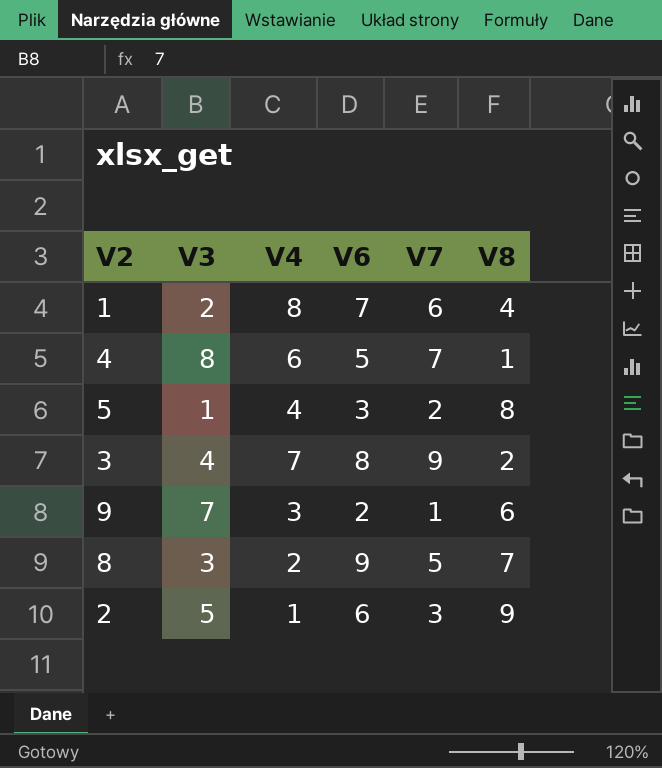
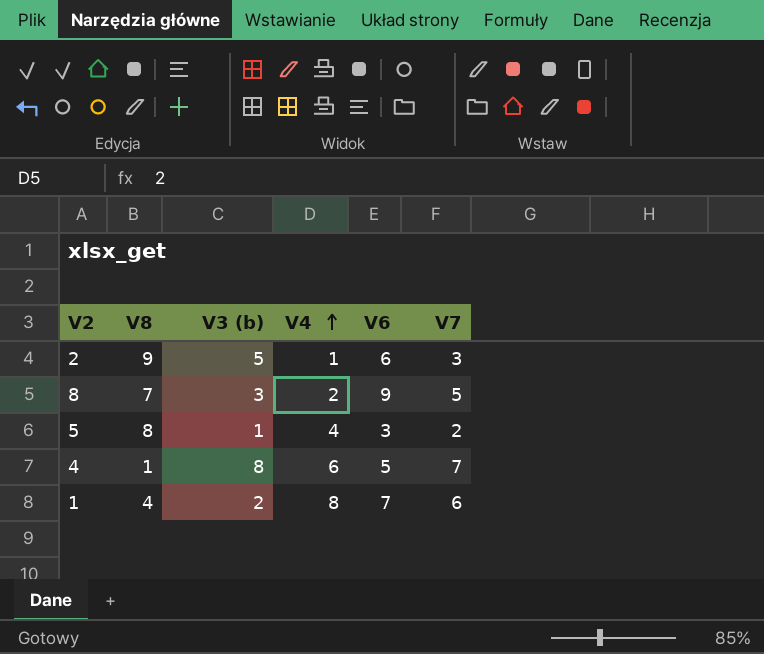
row order: none -> V4 ascending
column V8 | position: 6 -> 2
column name: V3 -> V3 (b)
row 3: 4 | 7 | 8 | 9 | 2 -> none
row 9: 7 | 3 | 2 | 1 | 6 -> none

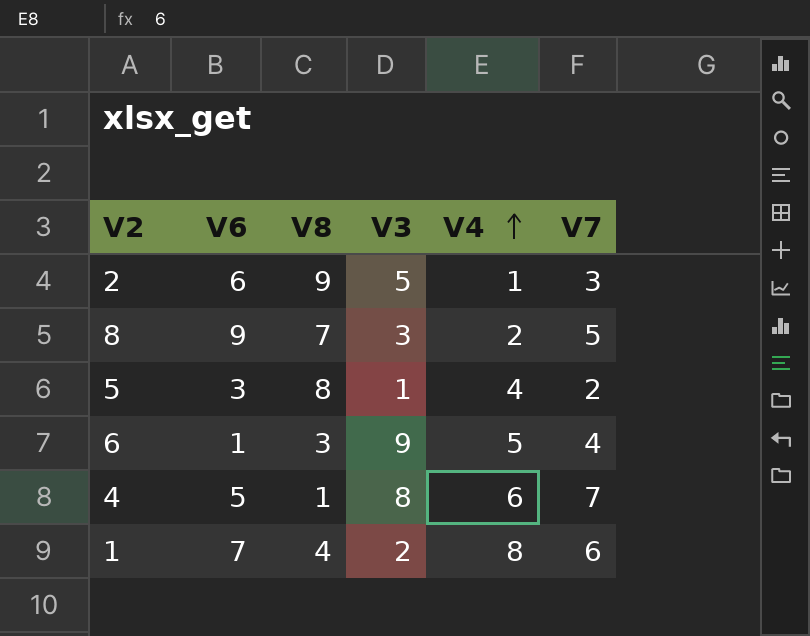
column V6 | position: 5 -> 2
column name: V3 (b) -> V3
row 6: none -> 1 | 3 | 9 | 5 | 4

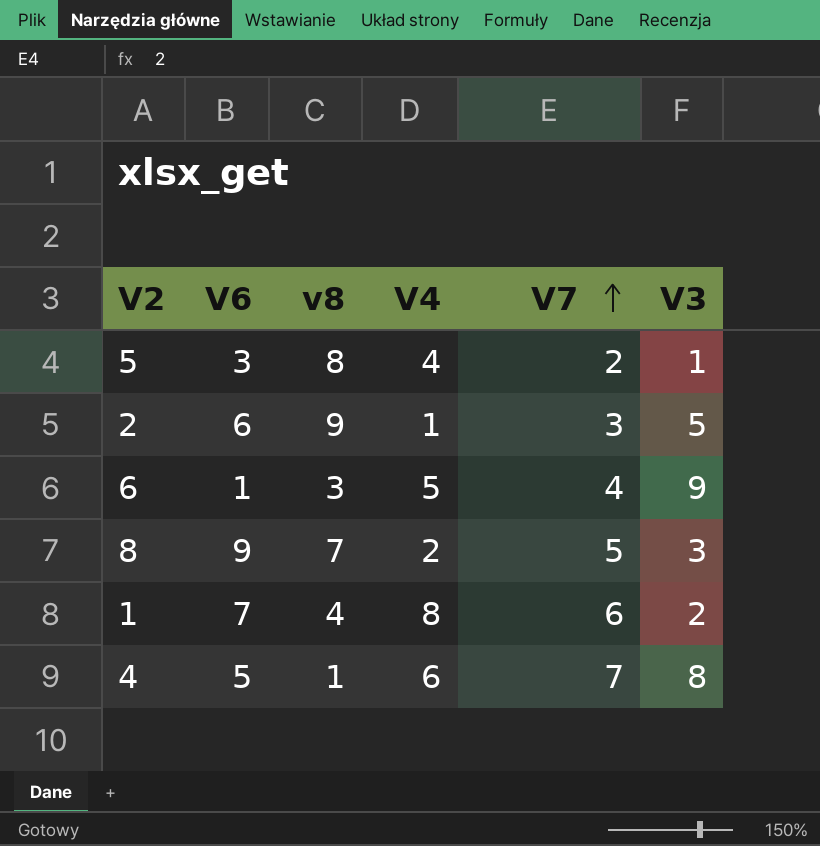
row order: V4 ascending -> V7 ascending
column name: V8 -> v8
column V3 | position: 4 -> 6

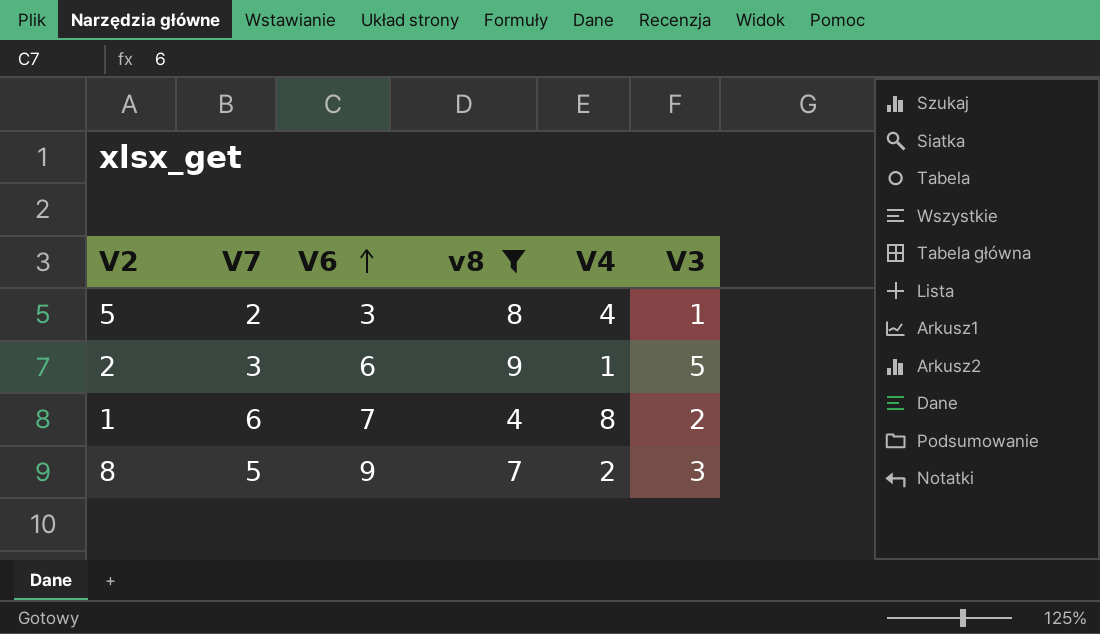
filter: none -> v8 >= 4
row order: V7 ascending -> V6 ascending
column V7 | position: 5 -> 2

